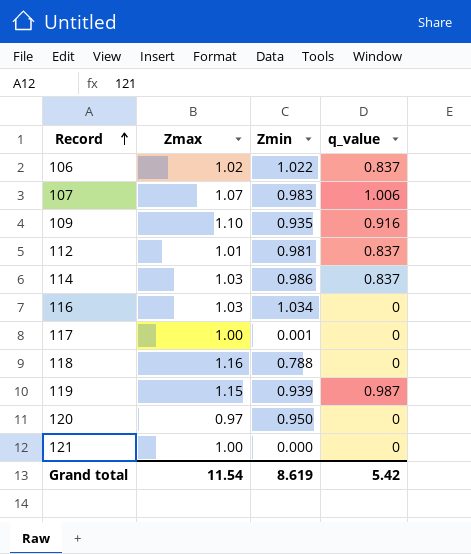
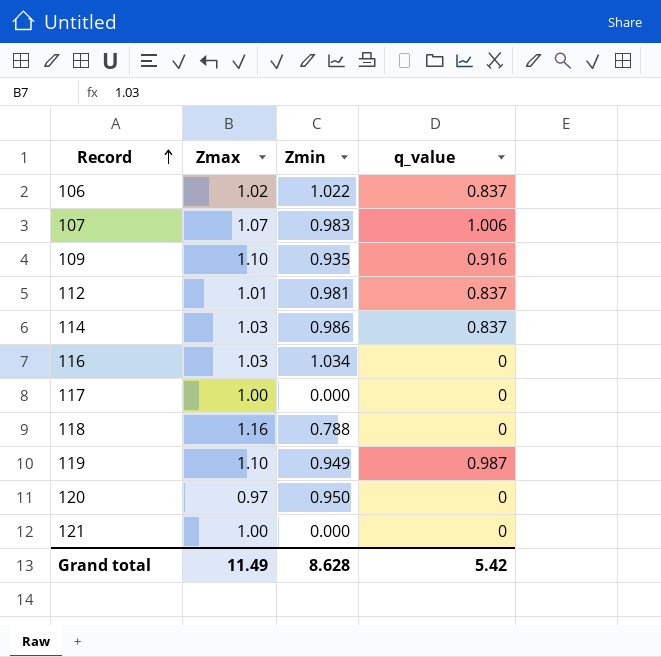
117 | Zmin: 0.001 -> 0.000
119 | Zmax: 1.15 -> 1.10
119 | Zmin: 0.939 -> 0.949
Grand total | Zmax: 11.54 -> 11.49
Grand total | Zmin: 8.619 -> 8.628

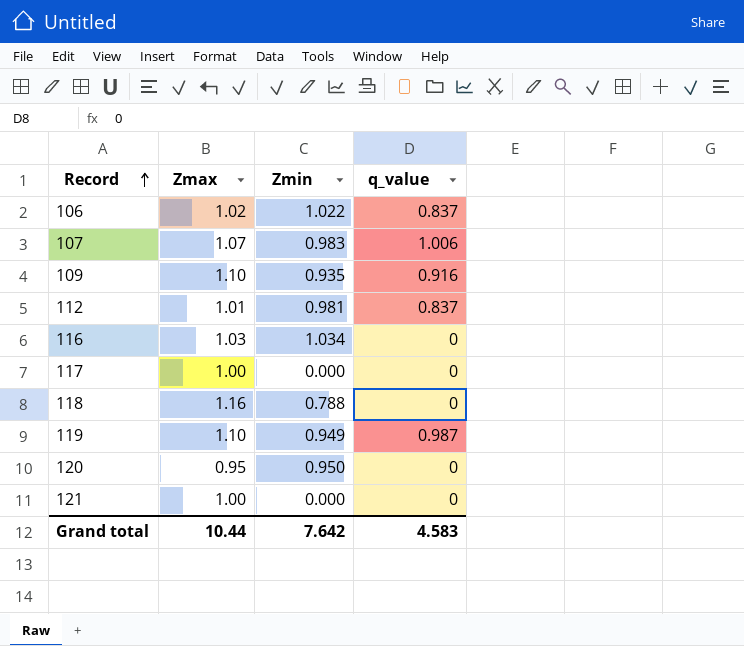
row 114: 1.03 | 0.986 | 0.837 -> none
120 | Zmax: 0.97 -> 0.95
Grand total | Zmax: 11.49 -> 10.44
Grand total | Zmin: 8.628 -> 7.642
Grand total | q_value: 5.42 -> 4.583

